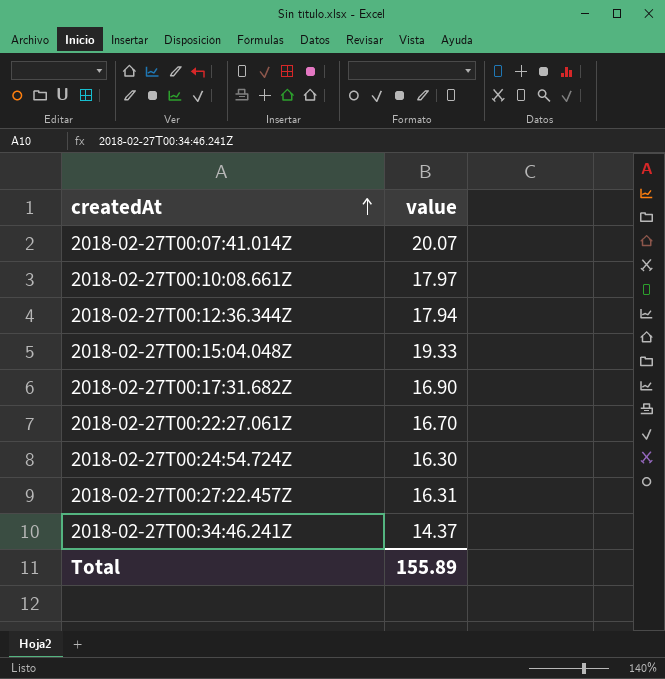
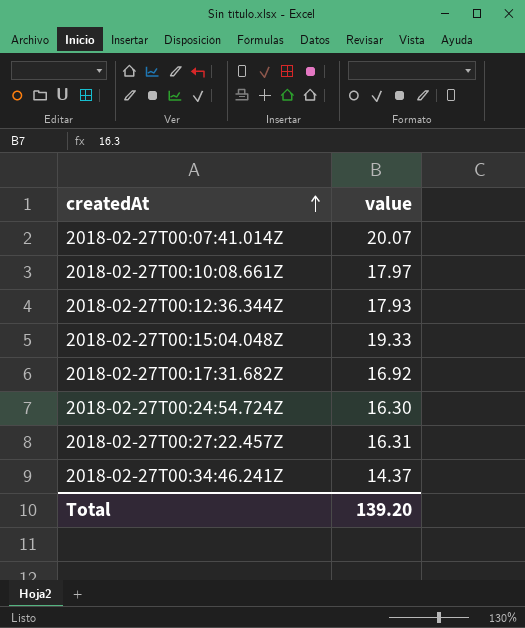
row 2018-02-27T00:22:27.061Z: 16.70 -> none
2018-02-27T00:12:36.344Z | value: 17.94 -> 17.93
2018-02-27T00:17:31.682Z | value: 16.90 -> 16.92
Total | value: 155.89 -> 139.20

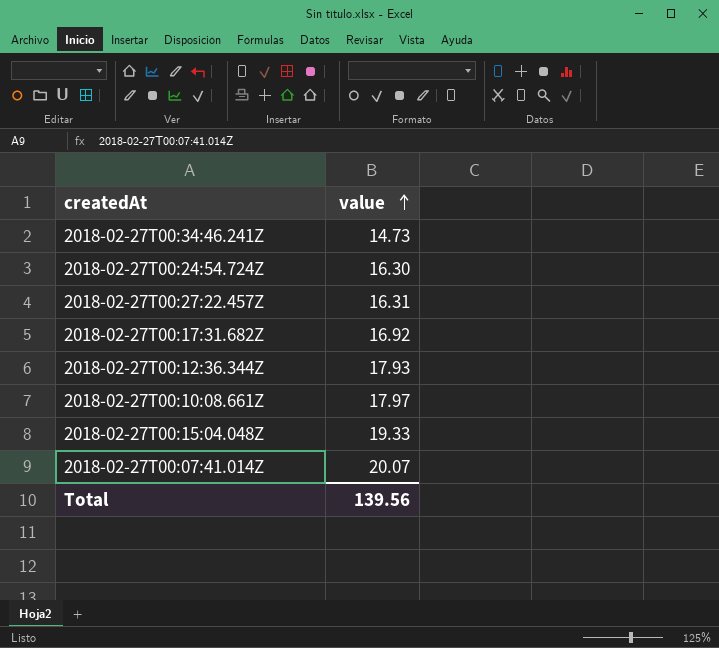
row order: createdAt ascending -> value ascending
2018-02-27T00:34:46.241Z | value: 14.37 -> 14.73
Total | value: 139.20 -> 139.56

